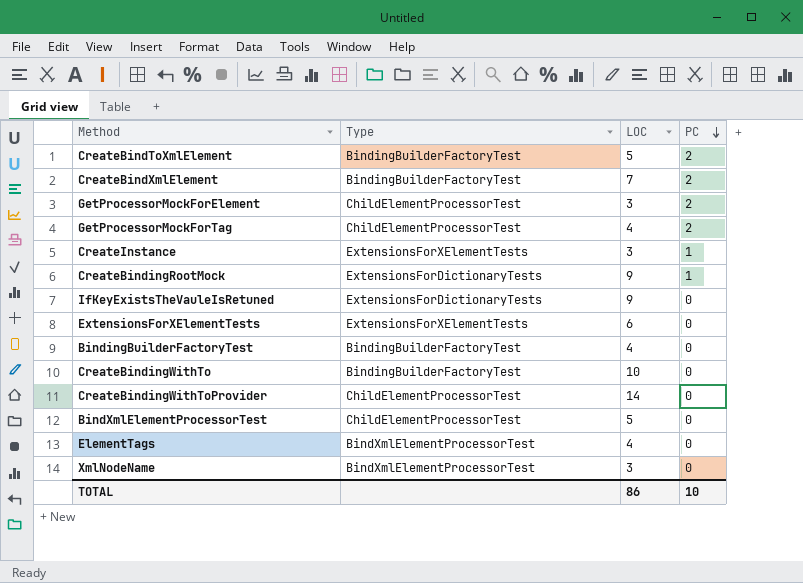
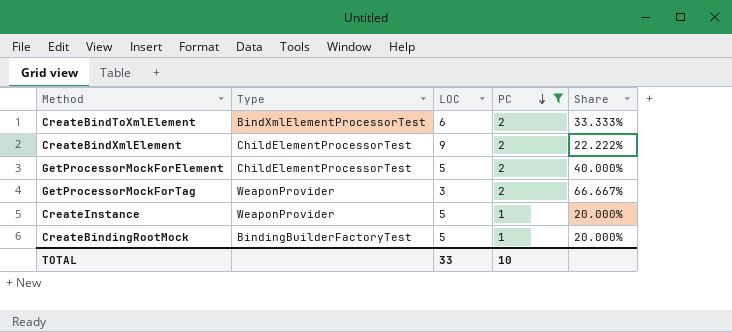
filter: none -> PC != 0
column Share | formula: none -> [PC] / [LOC]
CreateBindToXmlElement | Type: BindingBuilderFactoryTest -> BindXmlElementProcessorTest
CreateBindToXmlElement | LOC: 5 -> 6
CreateBindXmlElement | Type: BindingBuilderFactoryTest -> ChildElementProcessorTest
CreateBindXmlElement | LOC: 7 -> 9
GetProcessorMockForElement | LOC: 3 -> 5
GetProcessorMockForTag | Type: ChildElementProcessorTest -> WeaponProvider
GetProcessorMockForTag | LOC: 4 -> 3
CreateInstance | Type: ExtensionsForXElementTests -> WeaponProvider
CreateInstance | LOC: 3 -> 5
CreateBindingRootMock | Type: ExtensionsForDictionaryTests -> BindingBuilderFactoryTest
CreateBindingRootMock | LOC: 9 -> 5
TOTAL | LOC: 86 -> 33

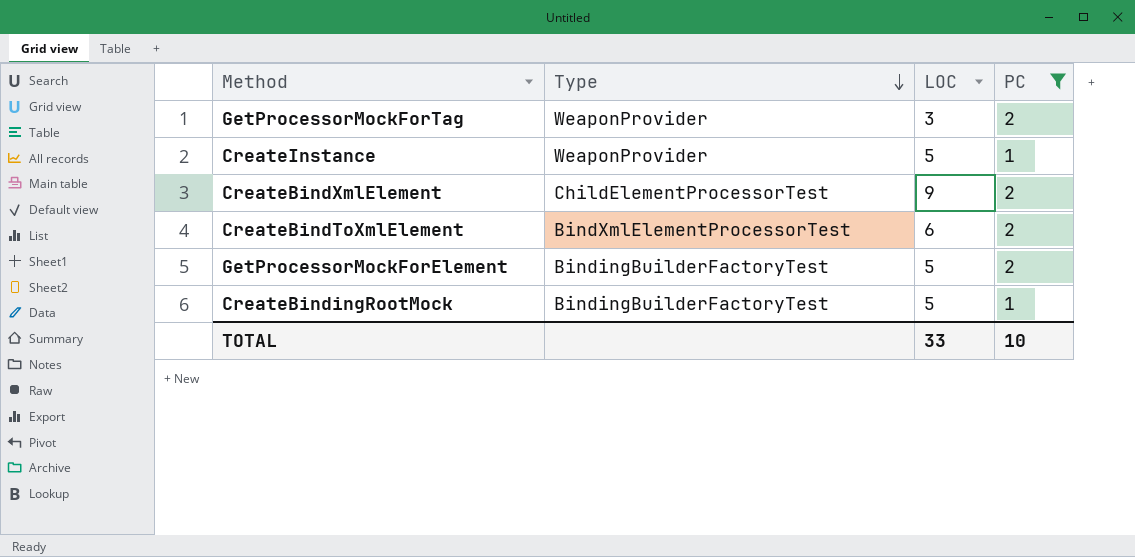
row order: PC descending -> Type descending
column Share | formula: [PC] / [LOC] -> none
GetProcessorMockForElement | Type: ChildElementProcessorTest -> BindingBuilderFactoryTest

